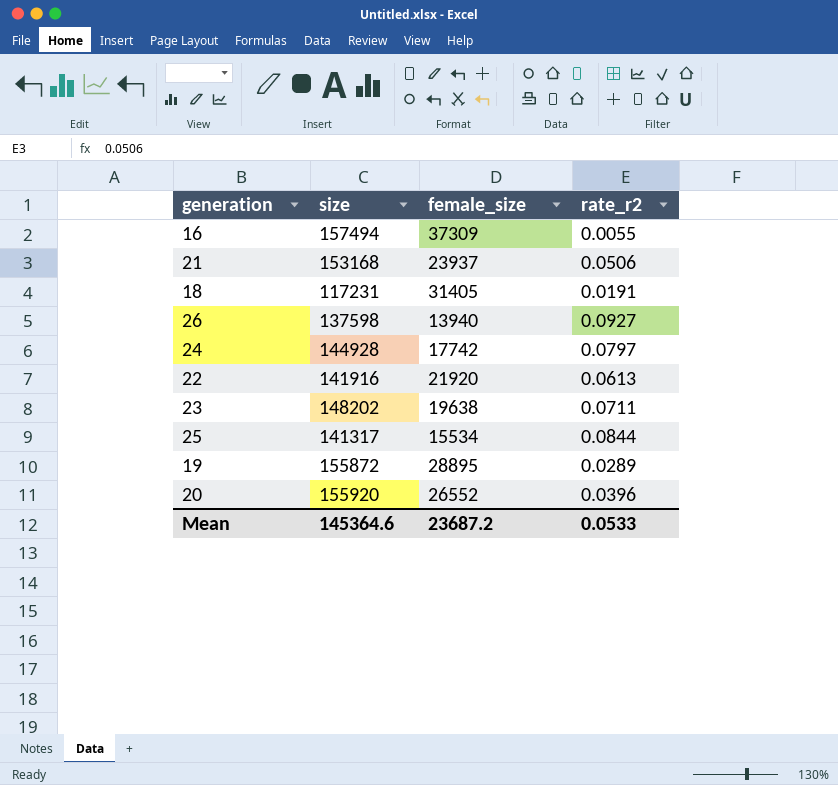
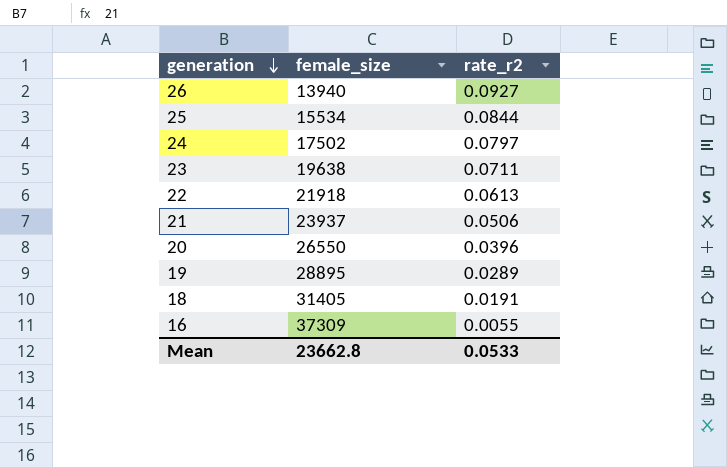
row order: none -> generation descending
column size | position: 2 -> none
24 | female_size: 17742 -> 17502
22 | female_size: 21920 -> 21918
20 | female_size: 26552 -> 26550
Mean | female_size: 23687.2 -> 23662.8

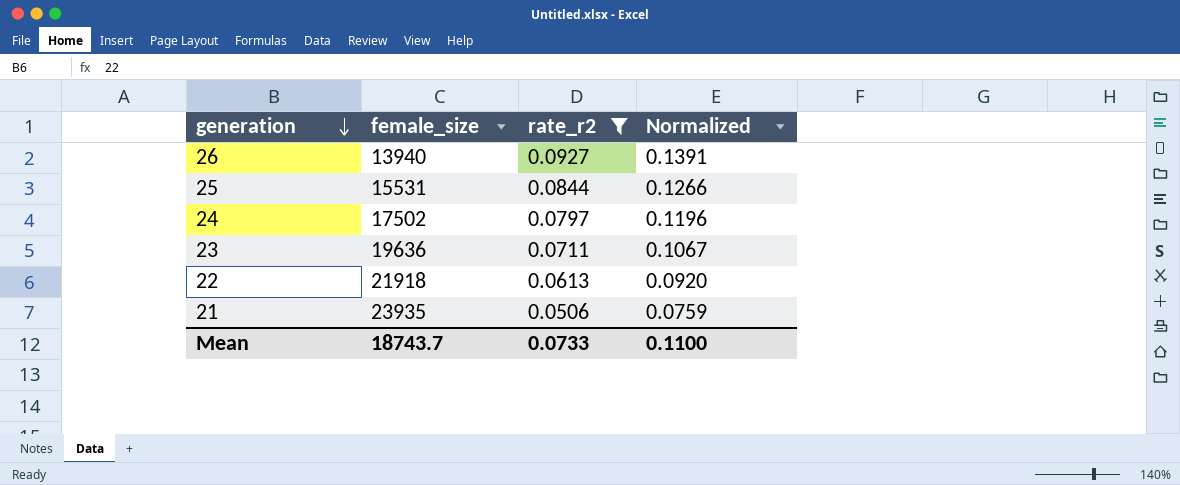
filter: none -> rate_r2 >= 0.0506
column Normalized | formula: none -> [rate_r2] * 1.5
25 | female_size: 15534 -> 15531
23 | female_size: 19638 -> 19636
21 | female_size: 23937 -> 23935
Mean | female_size: 23662.8 -> 18743.7
Mean | rate_r2: 0.0533 -> 0.0733

